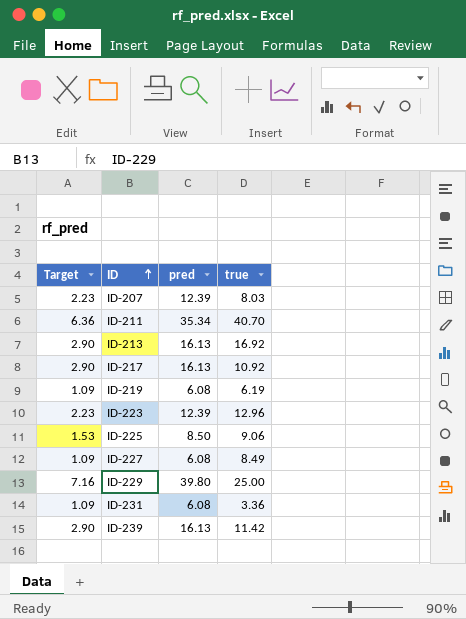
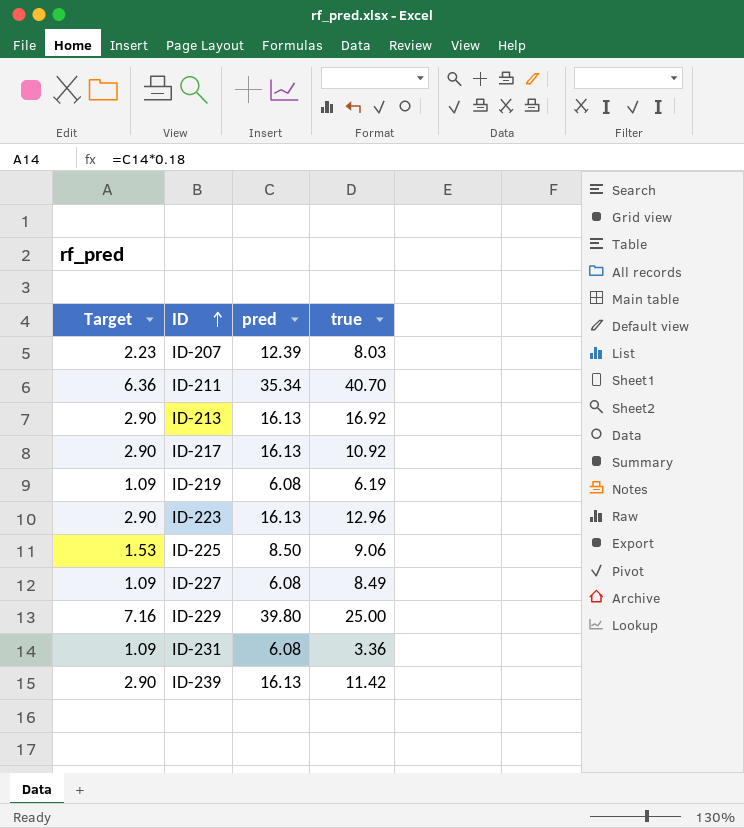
ID-223 | Target: 2.23 -> 2.90
ID-223 | pred: 12.39 -> 16.13

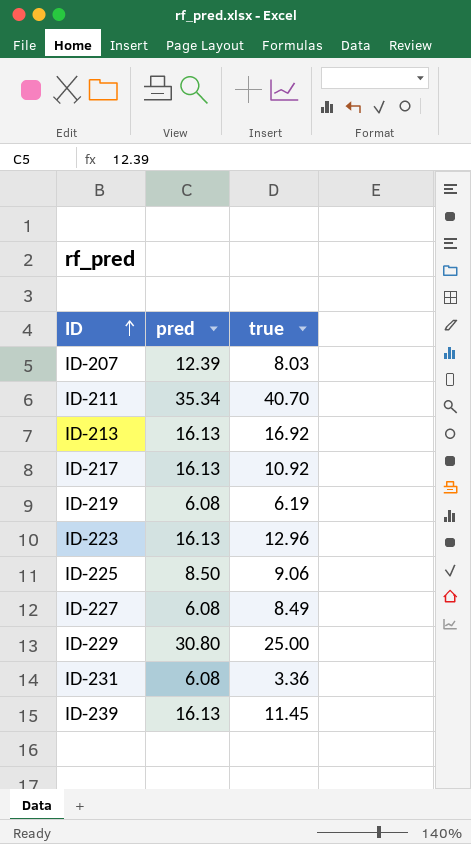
column Target | formula: [pred] * 0.18 -> none
ID-229 | pred: 39.80 -> 30.80
ID-239 | true: 11.42 -> 11.45

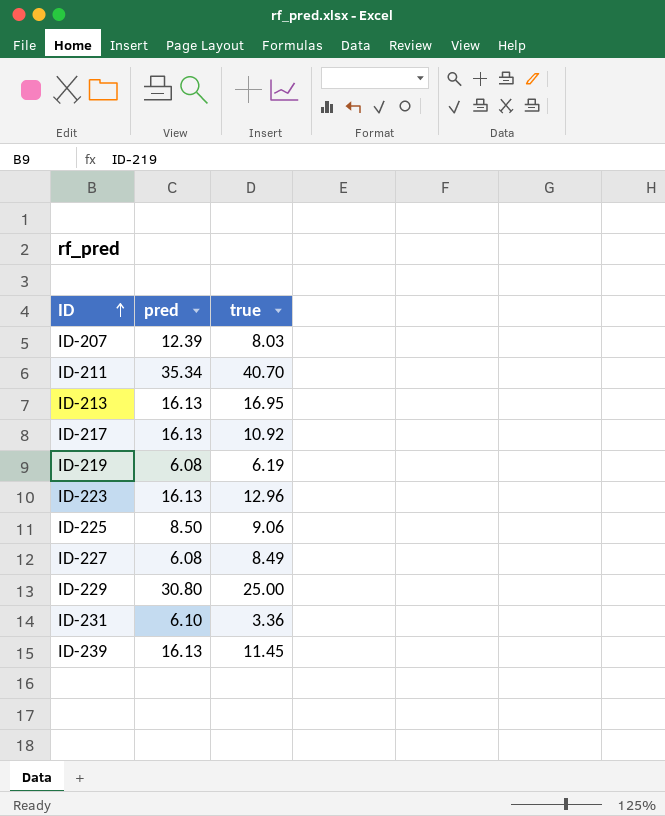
ID-213 | true: 16.92 -> 16.95
ID-231 | pred: 6.08 -> 6.10

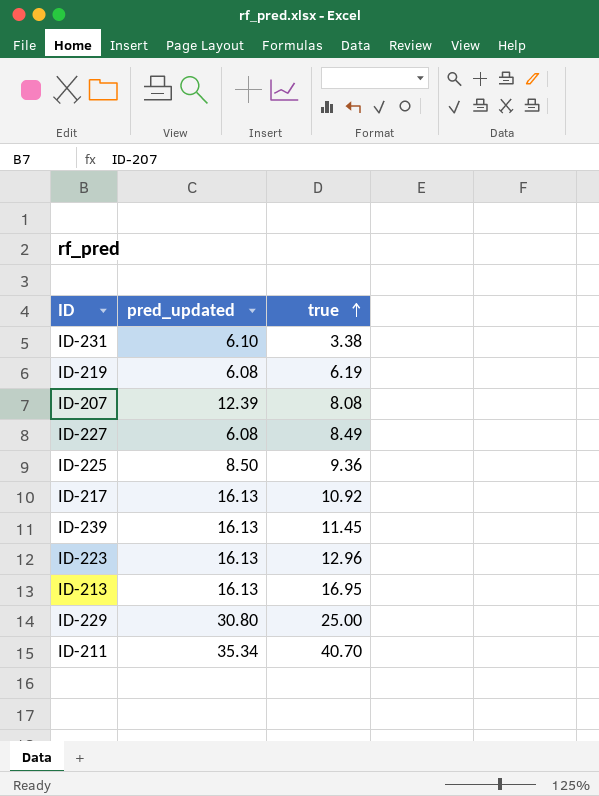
row order: ID ascending -> true ascending
column name: pred -> pred_updated
ID-231 | true: 3.36 -> 3.38
ID-207 | true: 8.03 -> 8.08
ID-225 | true: 9.06 -> 9.36

